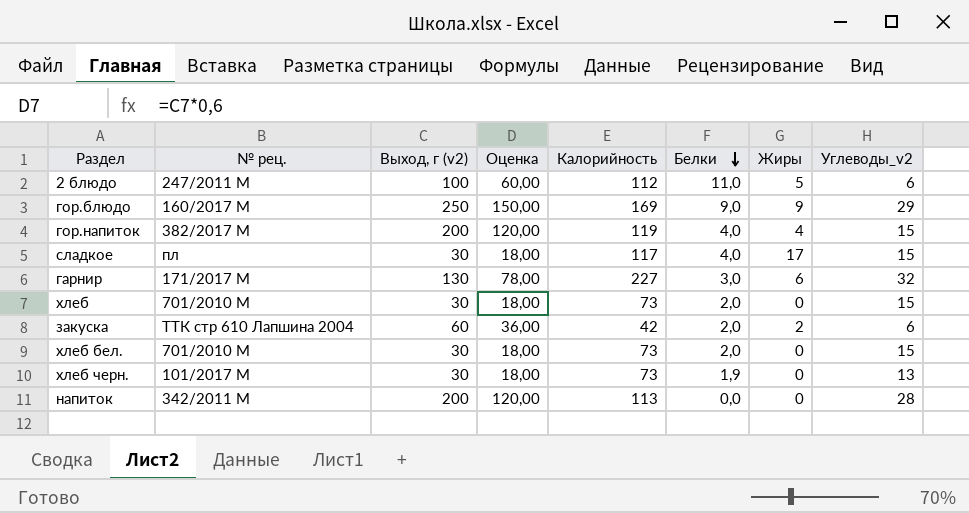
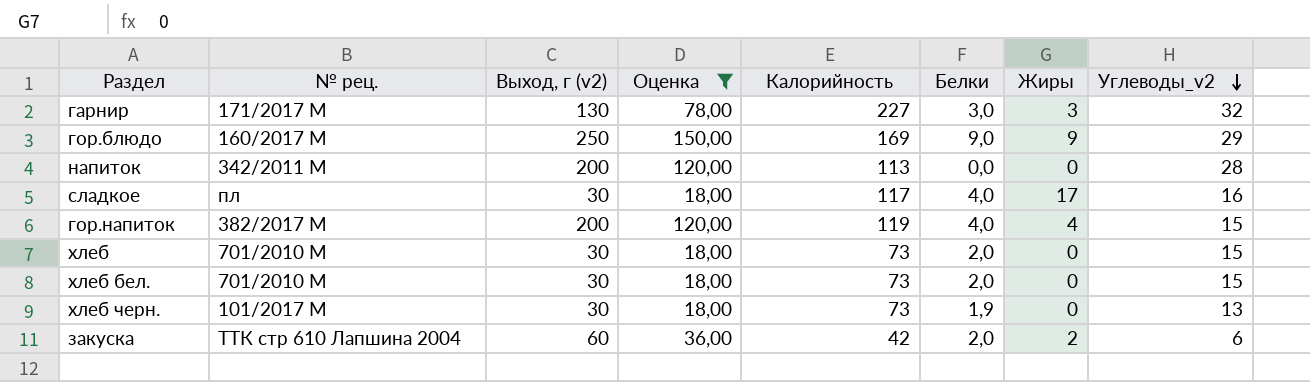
filter: none -> Оценка != 60,00
row order: Белки descending -> Углеводы_v2 descending
гарнир | Жиры: 6 -> 3
сладкое | Углеводы_v2: 15 -> 16

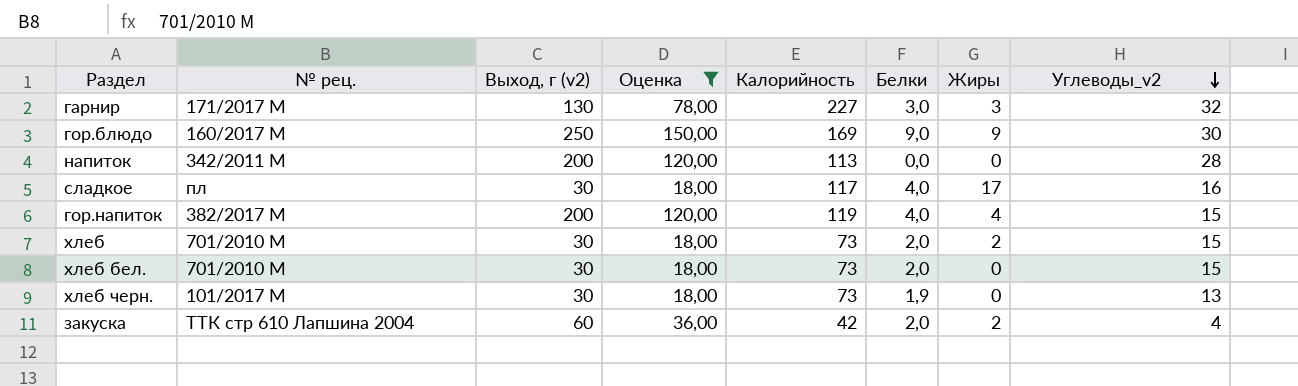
гор.блюдо | Углеводы_v2: 29 -> 30
хлеб | Жиры: 0 -> 2
закуска | Углеводы_v2: 6 -> 4

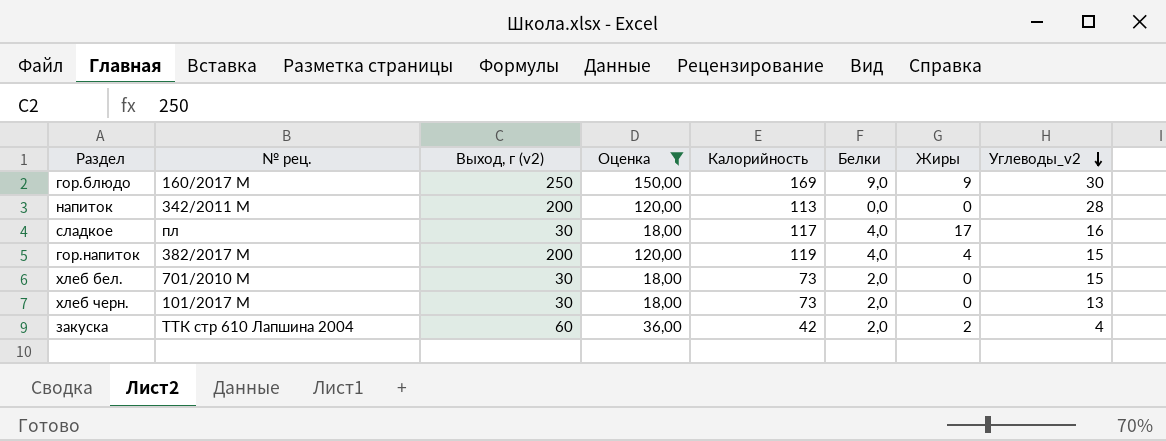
row гарнир: 171/2017 М | 130 | 78,00 | 227 | 3,0 | 3 | 32 -> none
row хлеб: 701/2010 М | 30 | 18,00 | 73 | 2,0 | 2 | 15 -> none
хлеб черн. | Белки: 1,9 -> 2,0

